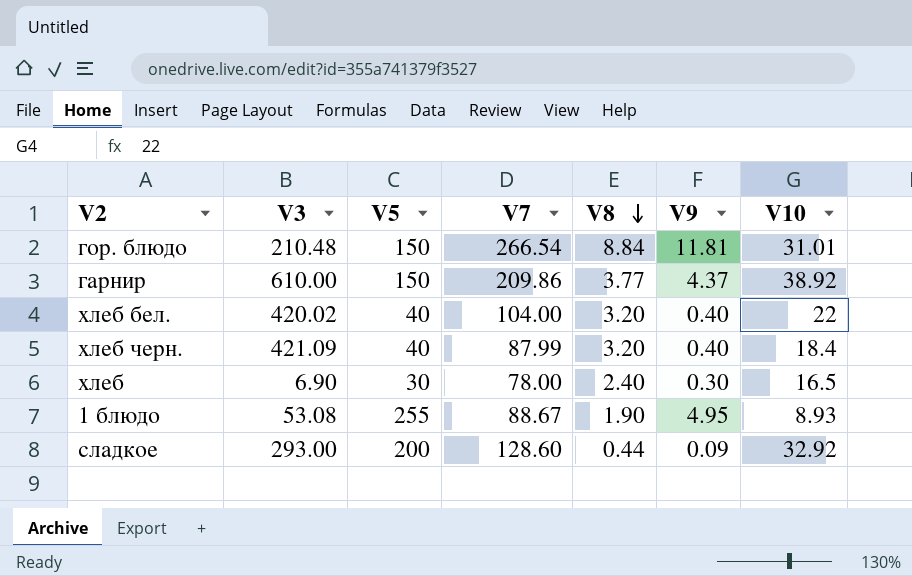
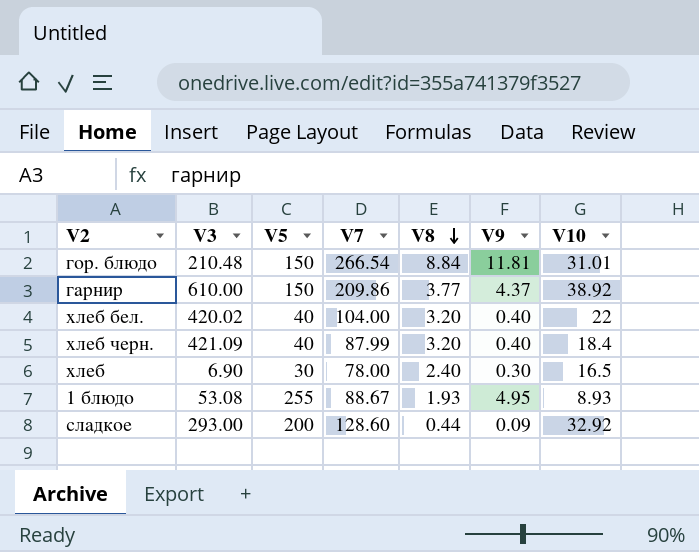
1 блюдо | V8: 1.90 -> 1.93

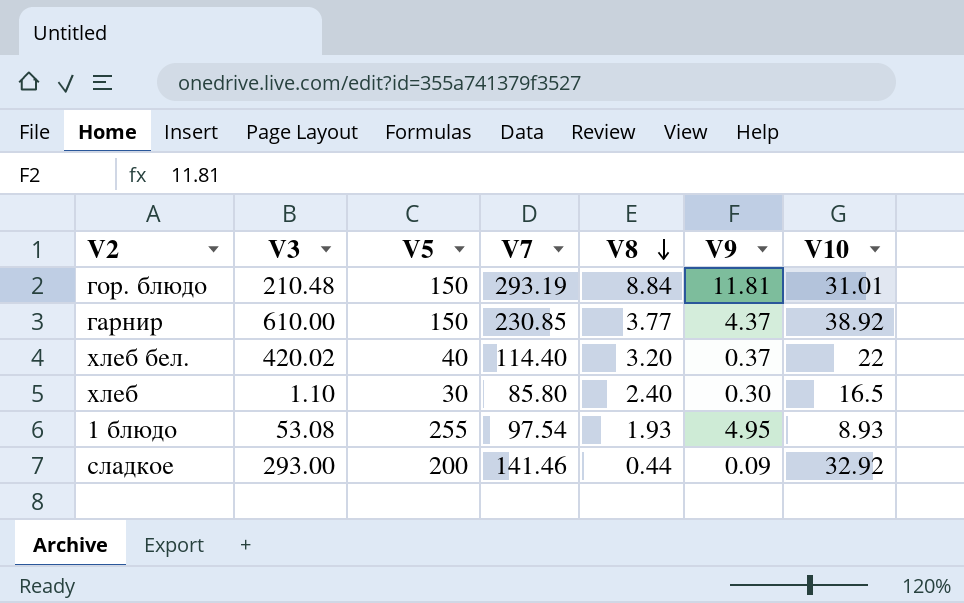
row хлеб черн.: 421.09 | 40 | 87.99 | 3.20 | 0.40 | 18.4 -> none
гор. блюдо | V7: 266.54 -> 293.19
гарнир | V7: 209.86 -> 230.85
хлеб бел. | V7: 104.00 -> 114.40
хлеб бел. | V9: 0.40 -> 0.37
хлеб | V3: 6.90 -> 1.10
хлеб | V7: 78.00 -> 85.80
1 блюдо | V7: 88.67 -> 97.54
сладкое | V7: 128.60 -> 141.46

